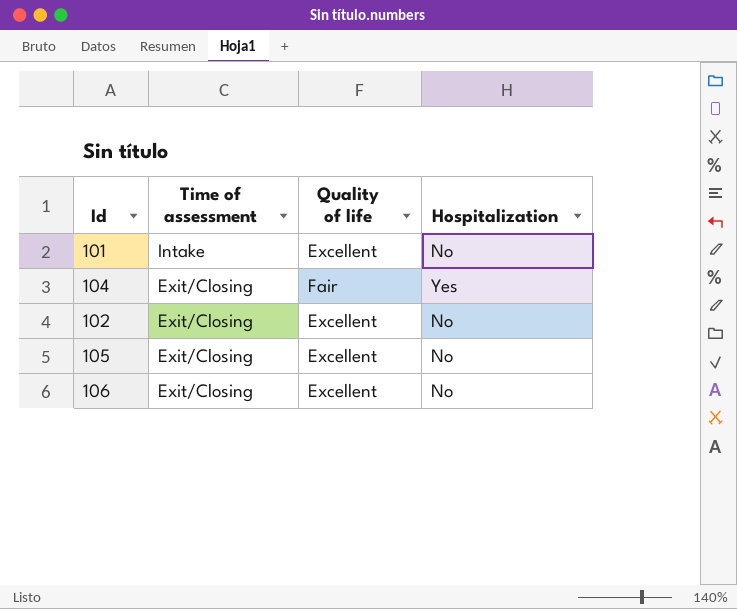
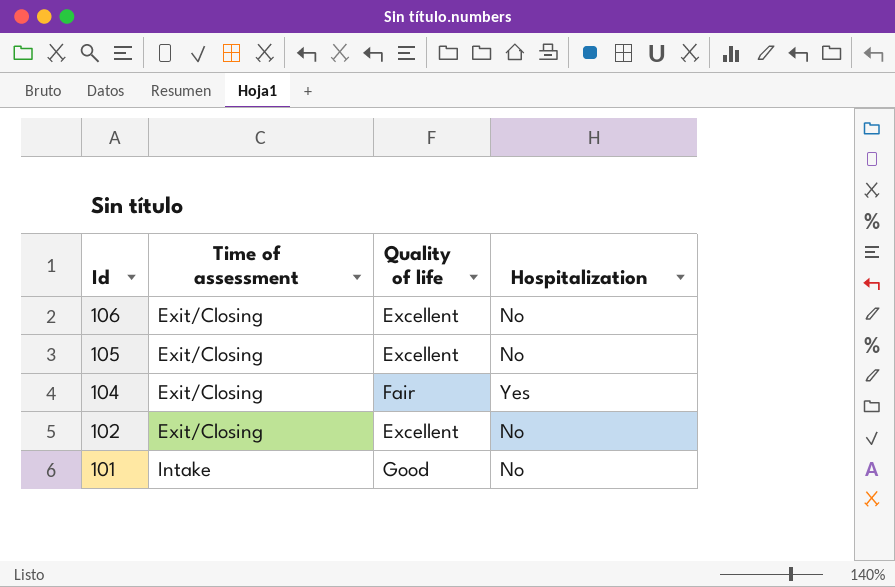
row order: Time of assessment descending -> Id descending
101 | Quality of life: Excellent -> Good

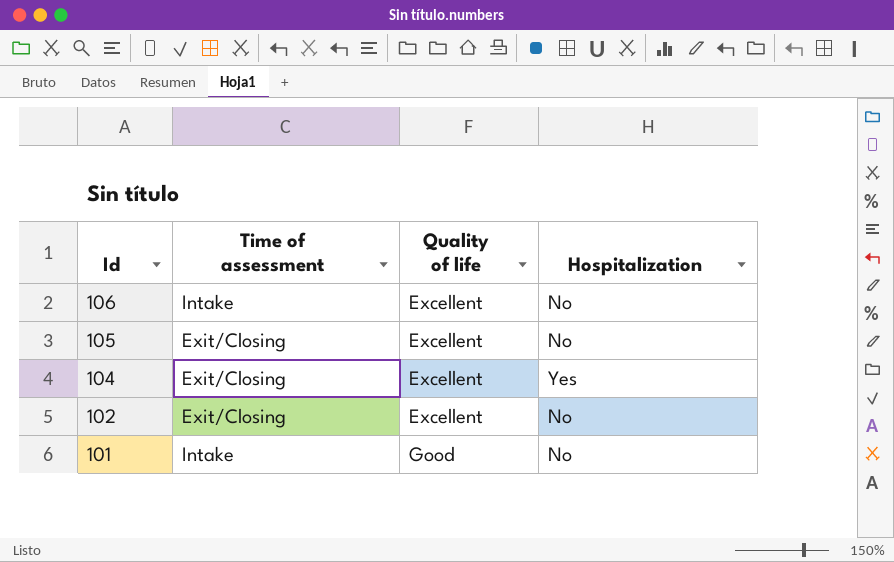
106 | Time of assessment: Exit/Closing -> Intake
104 | Quality of life: Fair -> Excellent

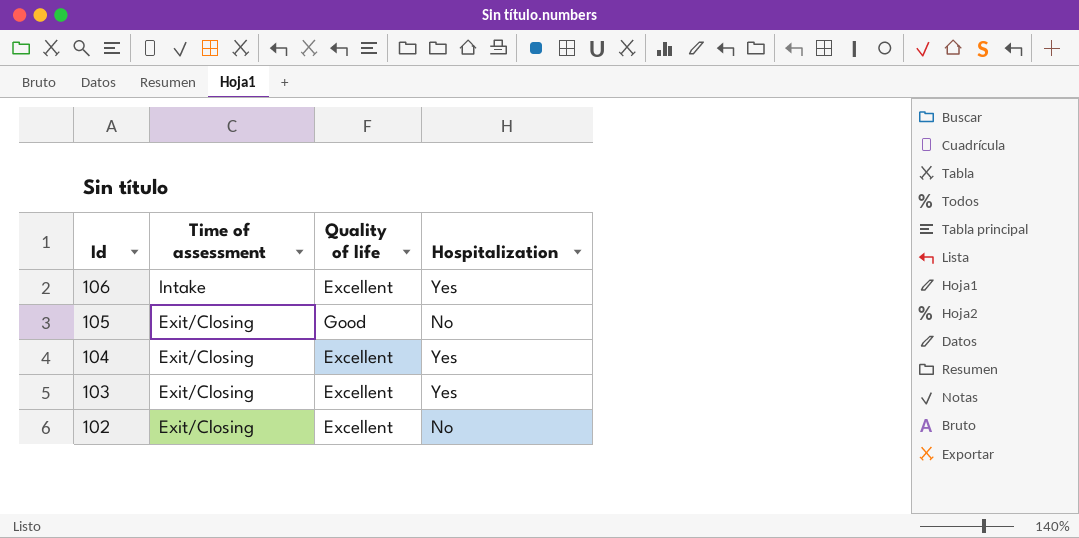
row 101: Intake | Good | No -> none
106 | Hospitalization: No -> Yes
105 | Quality of life: Excellent -> Good
row 103: none -> Exit/Closing | Excellent | Yes

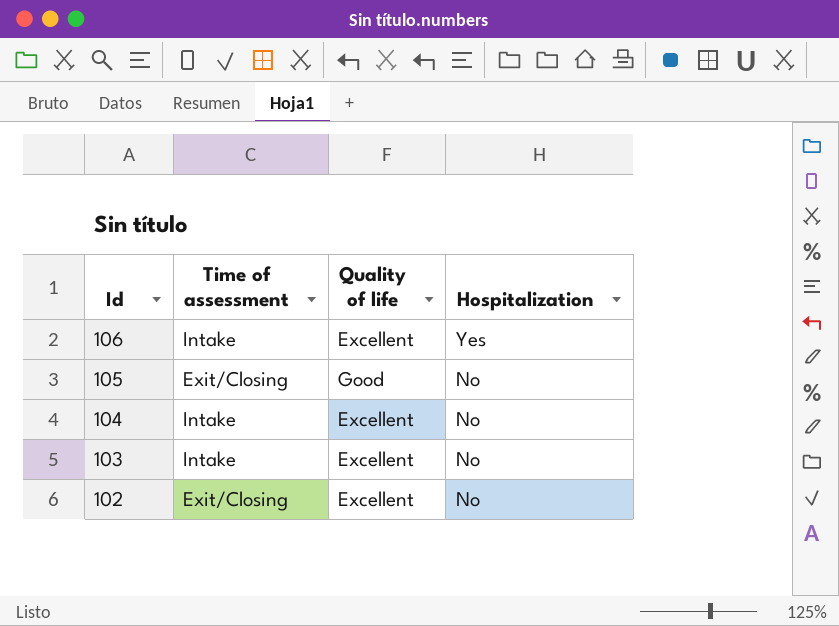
104 | Time of assessment: Exit/Closing -> Intake
104 | Hospitalization: Yes -> No
103 | Time of assessment: Exit/Closing -> Intake
103 | Hospitalization: Yes -> No

